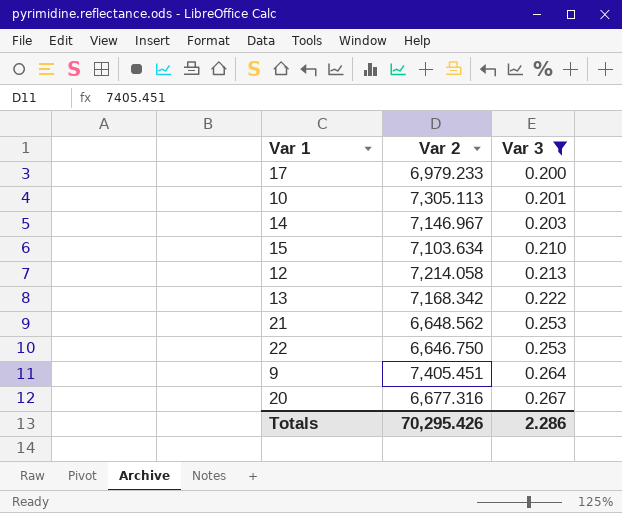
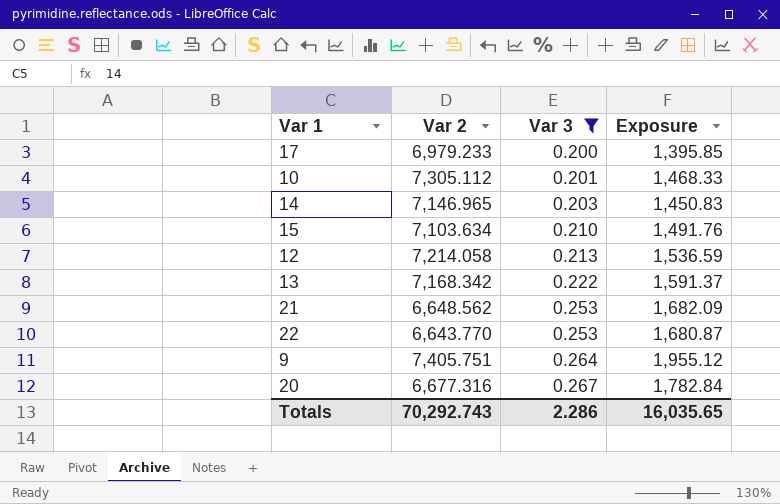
column Exposure | formula: none -> [Var 2] * [Var 3]
10 | Var 2: 7,305.113 -> 7,305.112
14 | Var 2: 7,146.967 -> 7,146.965
22 | Var 2: 6,646.750 -> 6,643.770
9 | Var 2: 7,405.451 -> 7,405.751
Totals | Var 2: 70,295.426 -> 70,292.743

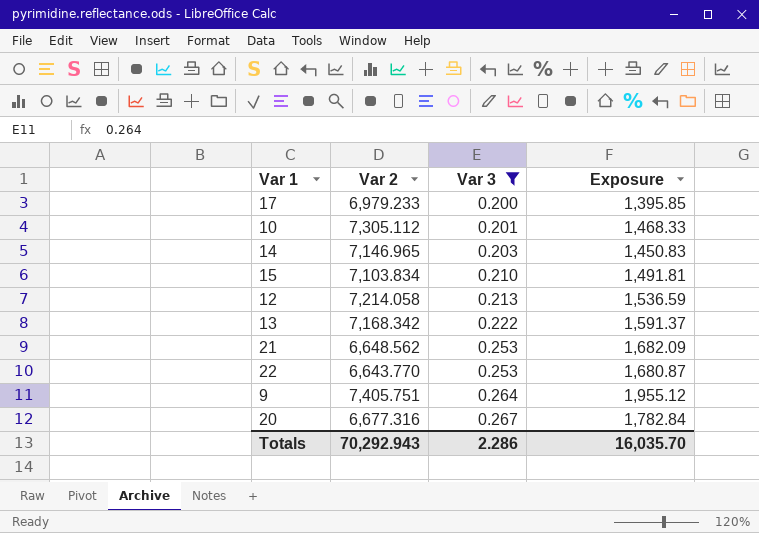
15 | Var 2: 7,103.634 -> 7,103.834
15 | Exposure: 1,491.76 -> 1,491.81
Totals | Var 2: 70,292.743 -> 70,292.943
Totals | Exposure: 16,035.65 -> 16,035.70

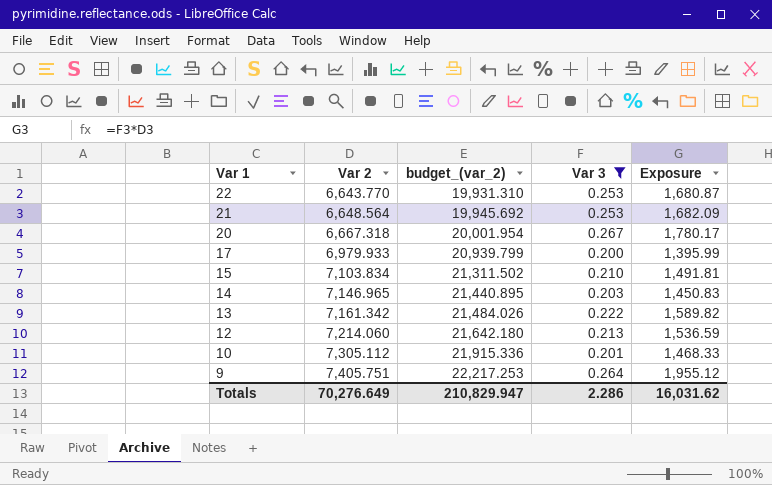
row order: Var 3 ascending -> Var 1 descending
column budget_(var_2) | formula: none -> [Var 2] * 3
21 | Var 2: 6,648.562 -> 6,648.564
20 | Var 2: 6,677.316 -> 6,667.318
20 | Exposure: 1,782.84 -> 1,780.17
17 | Var 2: 6,979.233 -> 6,979.933
17 | Exposure: 1,395.85 -> 1,395.99
13 | Var 2: 7,168.342 -> 7,161.342
13 | Exposure: 1,591.37 -> 1,589.82
12 | Var 2: 7,214.058 -> 7,214.060
Totals | Var 2: 70,292.943 -> 70,276.649
Totals | Exposure: 16,035.70 -> 16,031.62

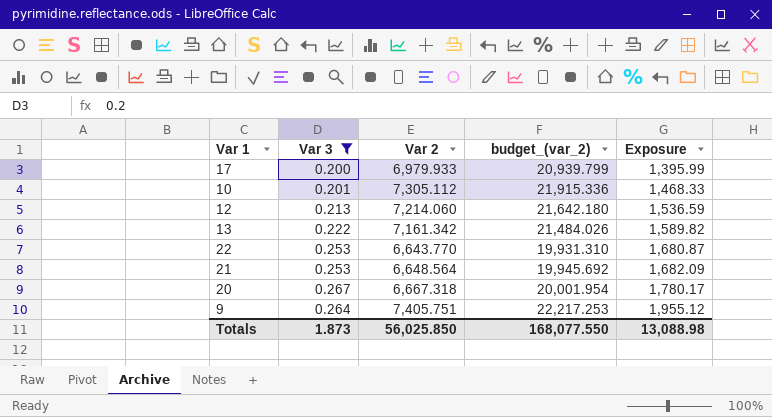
row order: Var 1 descending -> Exposure ascending
column Var 3 | position: 4 -> 2
row 15: 7,103.834 | 21,311.502 | 0.210 | 1,491.81 -> none
row 14: 7,146.965 | 21,440.895 | 0.203 | 1,450.83 -> none
Totals | Var 3: 2.286 -> 1.873
Totals | Var 2: 70,276.649 -> 56,025.850
Totals | budget_(var_2): 210,829.947 -> 168,077.550
Totals | Exposure: 16,031.62 -> 13,088.98

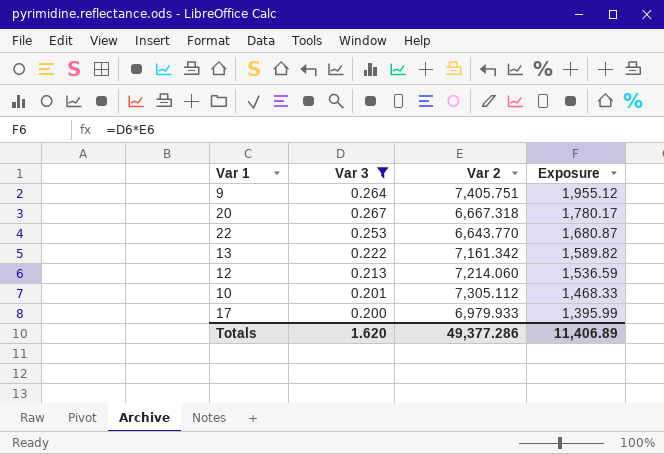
row order: Exposure ascending -> Exposure descending
column budget_(var_2) | formula: [Var 2] * 3 -> none
row 21: 0.253 | 6,648.564 | 19,945.692 | 1,682.09 -> none
Totals | Var 3: 1.873 -> 1.620
Totals | Var 2: 56,025.850 -> 49,377.286
Totals | Exposure: 13,088.98 -> 11,406.89

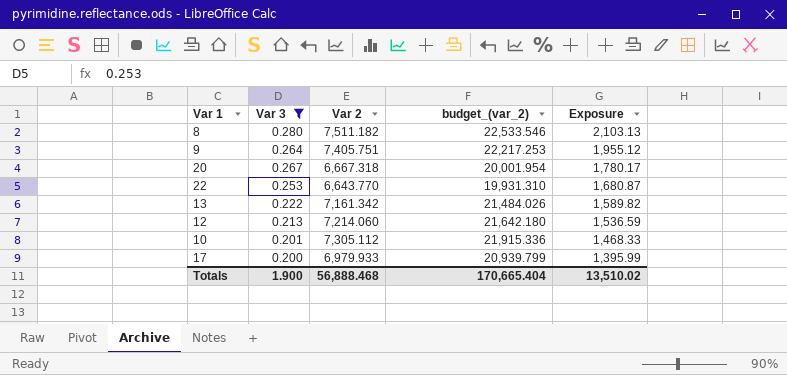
column budget_(var_2) | formula: none -> [Var 2] * 3
row 8: none -> 0.280 | 7,511.182 | 22,533.546 | 2,103.13
Totals | Var 3: 1.620 -> 1.900
Totals | Var 2: 49,377.286 -> 56,888.468
Totals | Exposure: 11,406.89 -> 13,510.02

